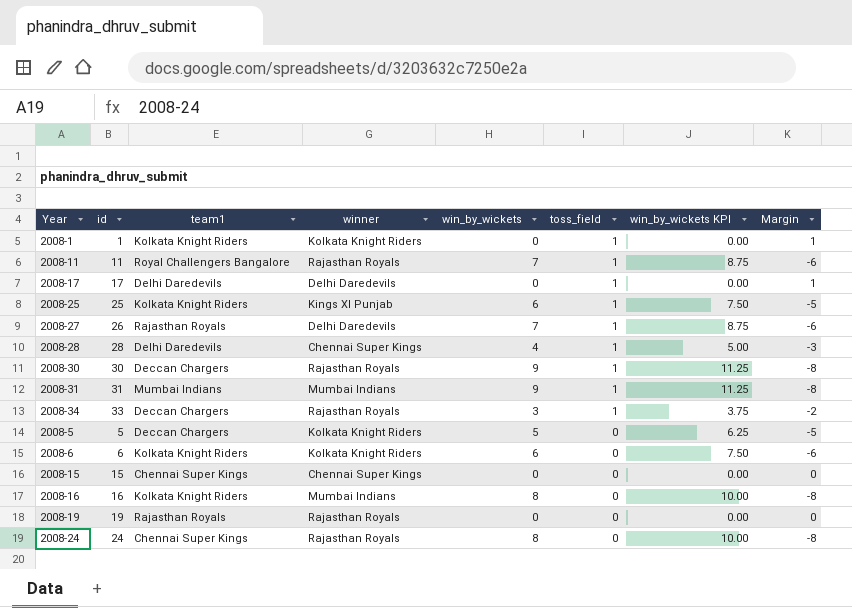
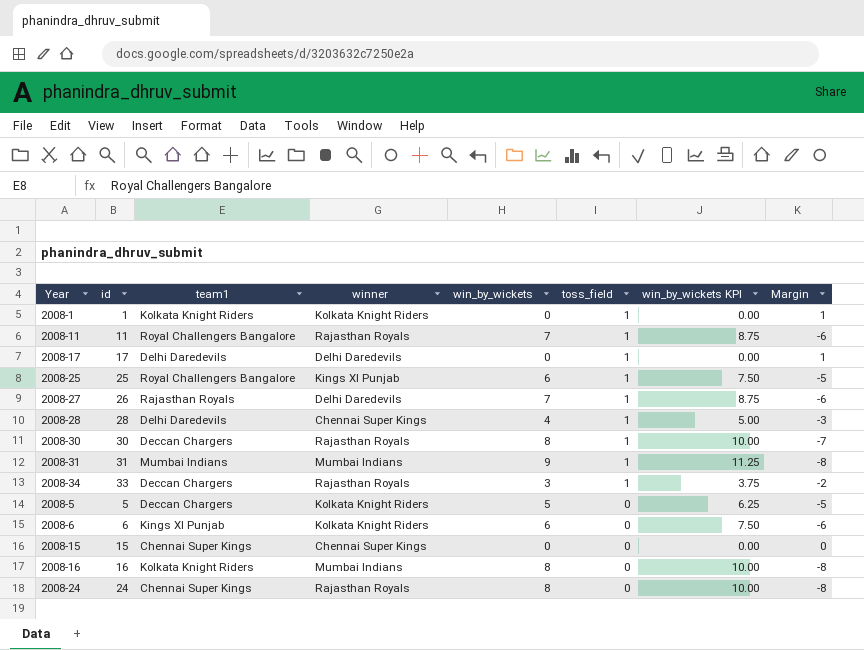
row 2008-19: 19 | Rajasthan Royals | Rajasthan Royals | 0 | 0 | 0.00 | 0 -> none
2008-25 | team1: Kolkata Knight Riders -> Royal Challengers Bangalore
2008-30 | win_by_wickets: 9 -> 8
2008-30 | win_by_wickets KPI: 11.25 -> 10.00
2008-30 | Margin: -8 -> -7
2008-6 | team1: Kolkata Knight Riders -> Kings XI Punjab

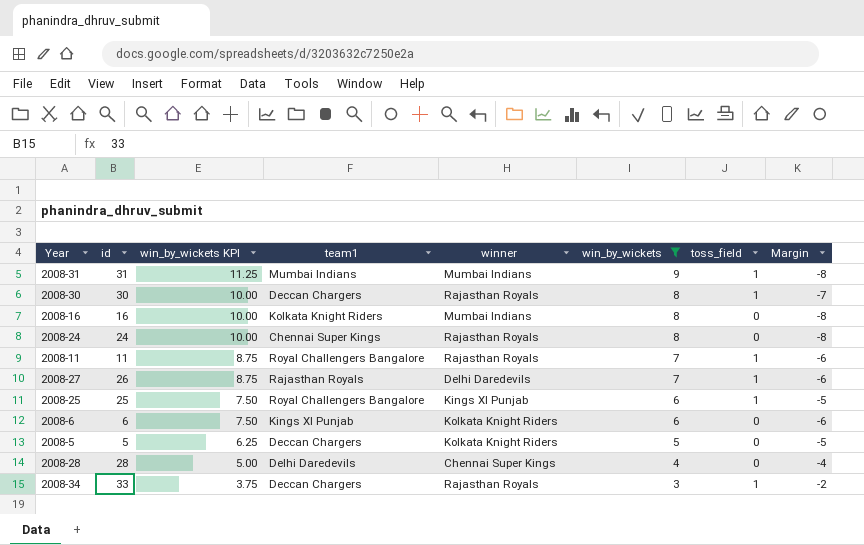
filter: none -> win_by_wickets != 0
row order: toss_field descending -> win_by_wickets KPI descending
column win_by_wickets KPI | position: 7 -> 3
2008-28 | toss_field: 1 -> 0
2008-28 | Margin: -3 -> -4

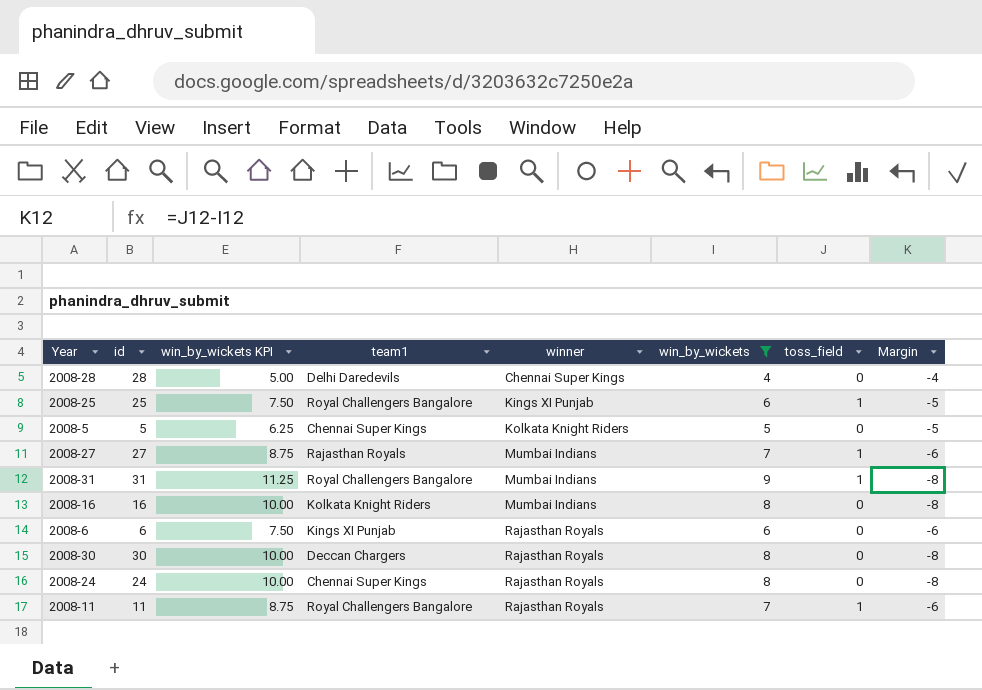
row order: win_by_wickets KPI descending -> winner ascending
row 2008-34: 33 | 3.75 | Deccan Chargers | Rajasthan Royals | 3 | 1 | -2 -> none
2008-5 | team1: Deccan Chargers -> Chennai Super Kings
2008-27 | id: 26 -> 27
2008-27 | winner: Delhi Daredevils -> Mumbai Indians
2008-31 | team1: Mumbai Indians -> Royal Challengers Bangalore
2008-6 | winner: Kolkata Knight Riders -> Rajasthan Royals
2008-30 | toss_field: 1 -> 0
2008-30 | Margin: -7 -> -8

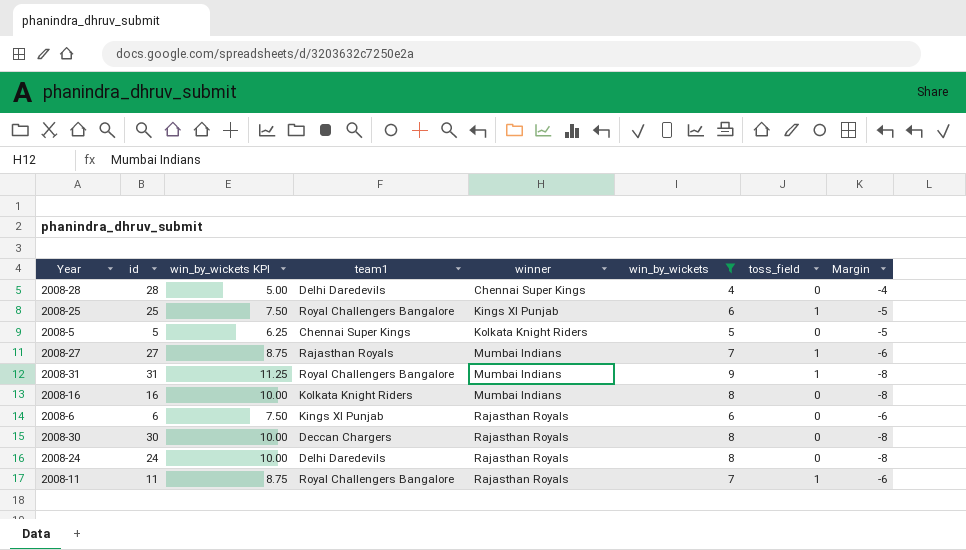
2008-24 | team1: Chennai Super Kings -> Delhi Daredevils

